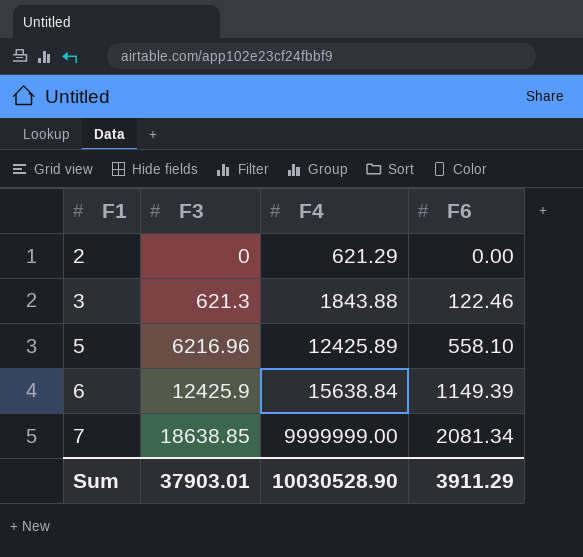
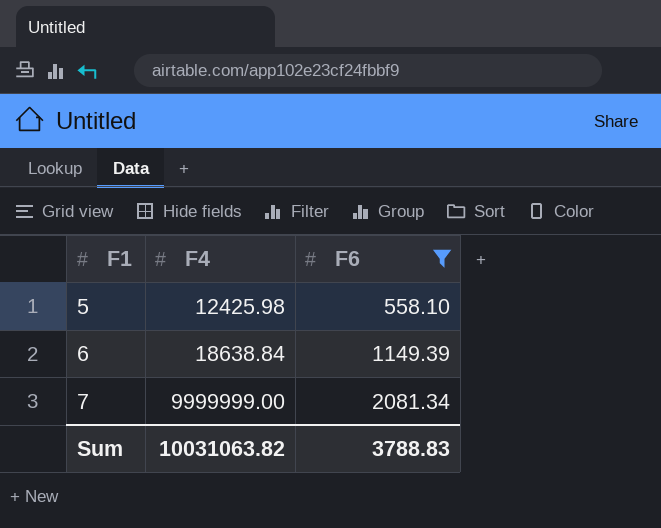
filter: none -> F6 >= 558.10
column F3 | position: 2 -> none
5 | F4: 12425.89 -> 12425.98
6 | F4: 15638.84 -> 18638.84
Sum | F4: 10030528.90 -> 10031063.82
Sum | F6: 3911.29 -> 3788.83

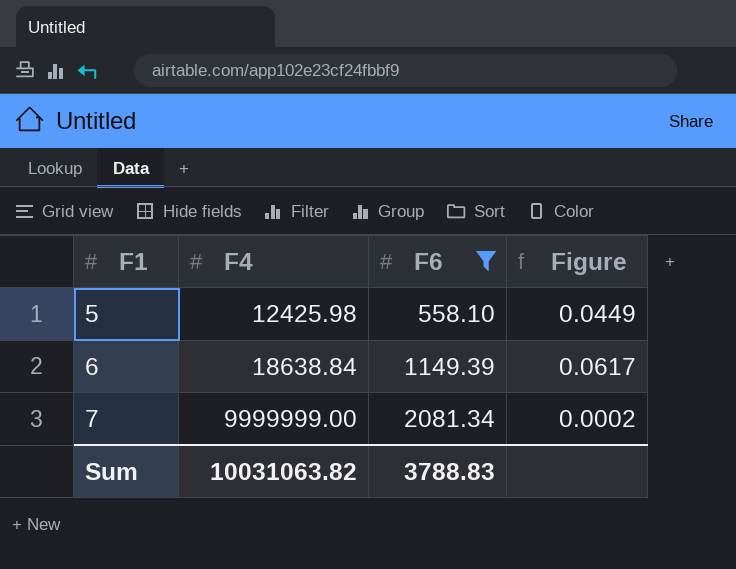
column Figure | formula: none -> [F6] / [F4]

